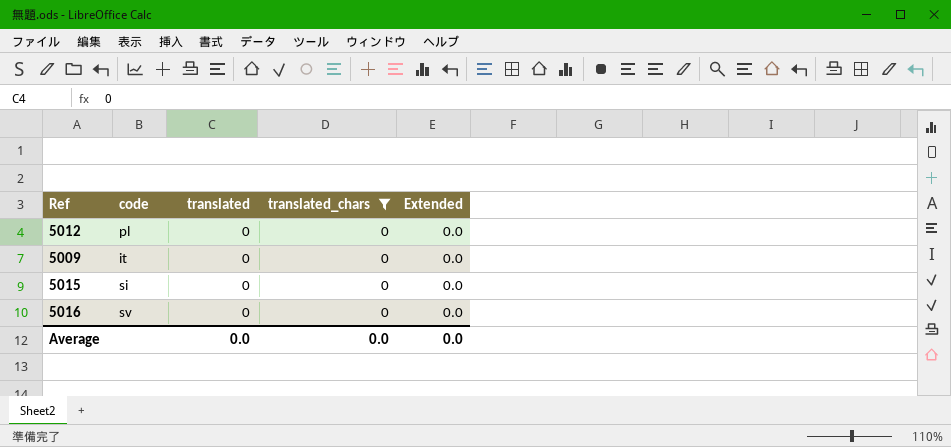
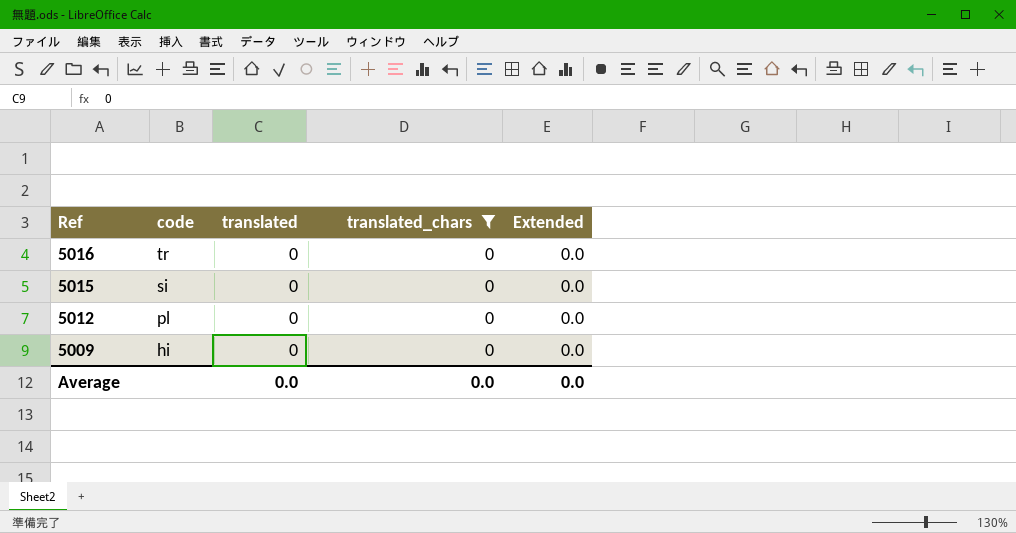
row order: none -> Ref descending
5016 | code: sv -> tr
5009 | code: it -> hi

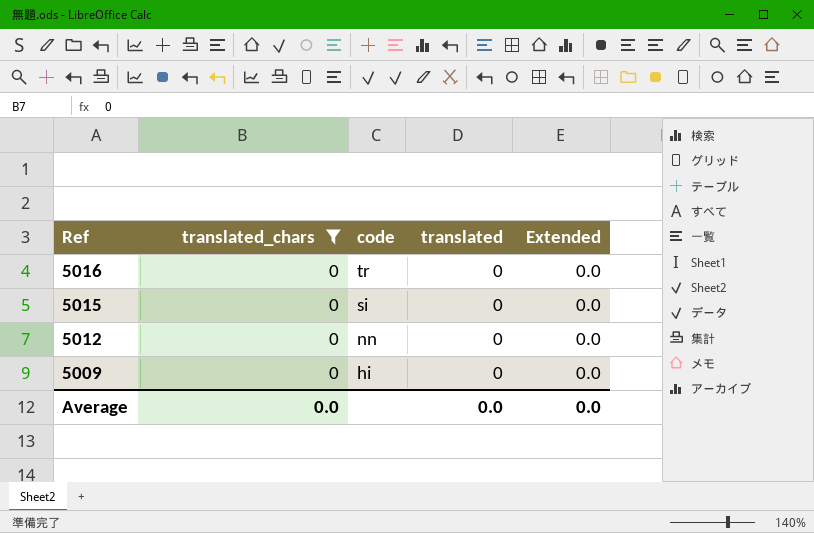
column translated_chars | position: 4 -> 2
5012 | code: pl -> nn

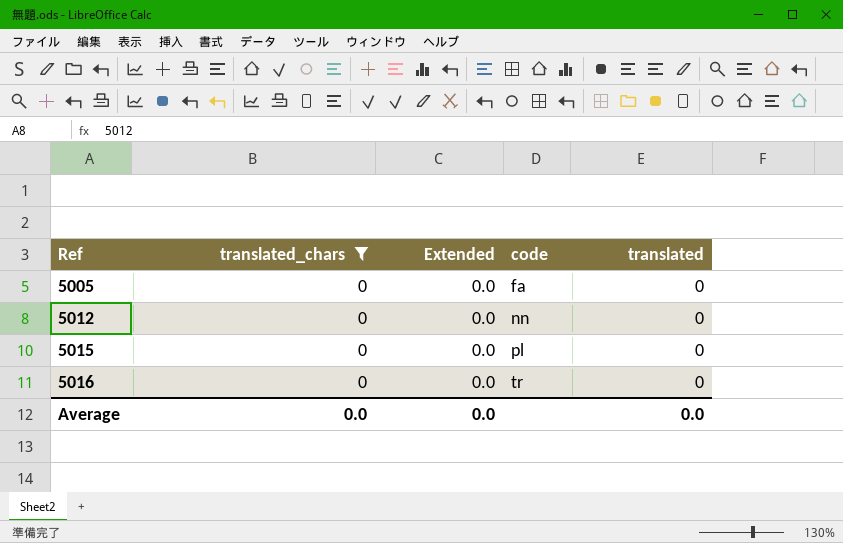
row order: Ref descending -> Ref ascending
column Extended | position: 5 -> 3
row 5009: 0 | hi | 0 | 0.0 -> none
row 5005: none -> 0 | 0.0 | fa | 0
5015 | code: si -> pl

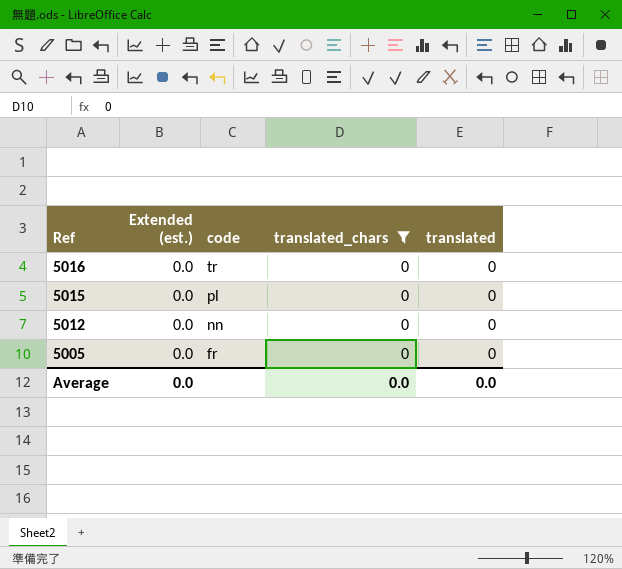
row order: Ref ascending -> Ref descending
column name: Extended -> Extended (est.)
column translated_chars | position: 2 -> 4
5005 | code: fa -> fr

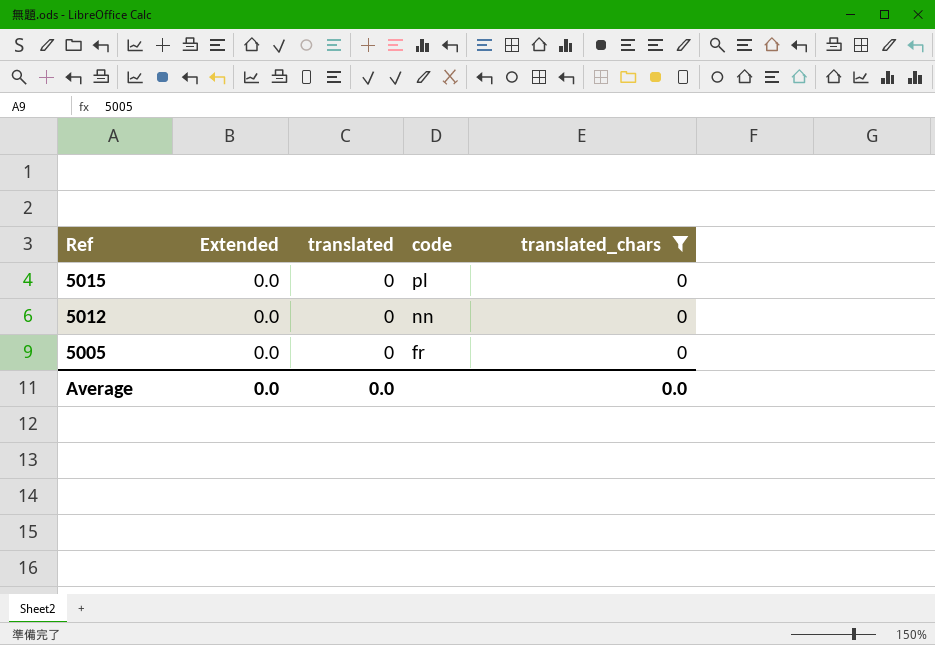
column name: Extended (est.) -> Extended
column translated | position: 5 -> 3
row 5016: 0.0 | tr | 0 | 0 -> none

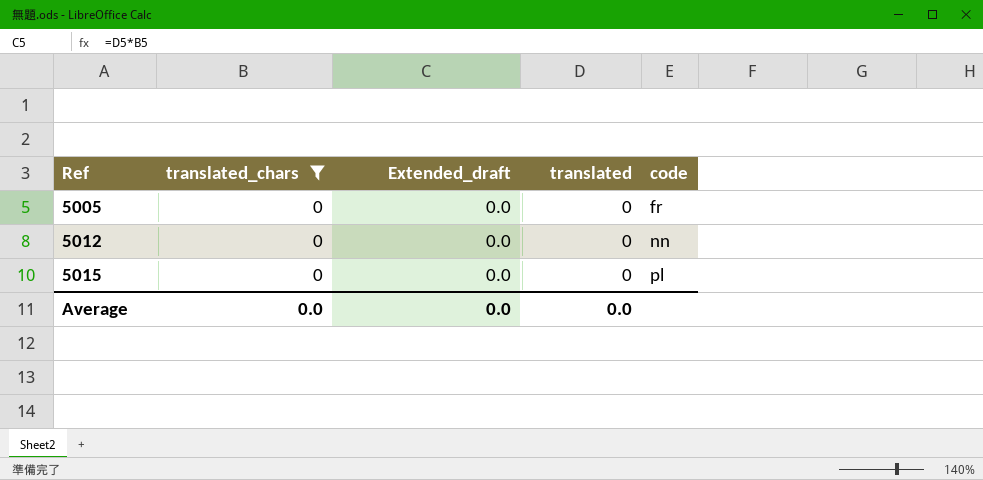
row order: Ref descending -> Ref ascending
column translated_chars | position: 5 -> 2
column name: Extended -> Extended_draft

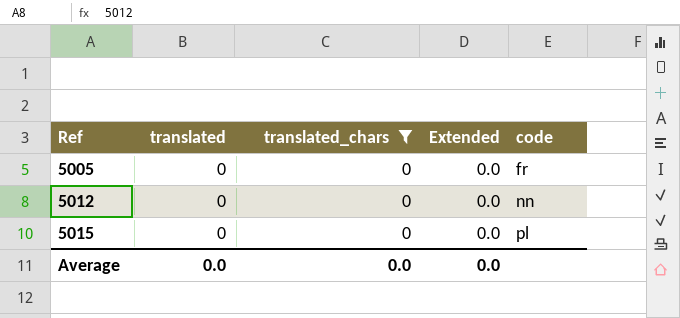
column translated | position: 4 -> 2
column name: Extended_draft -> Extended

